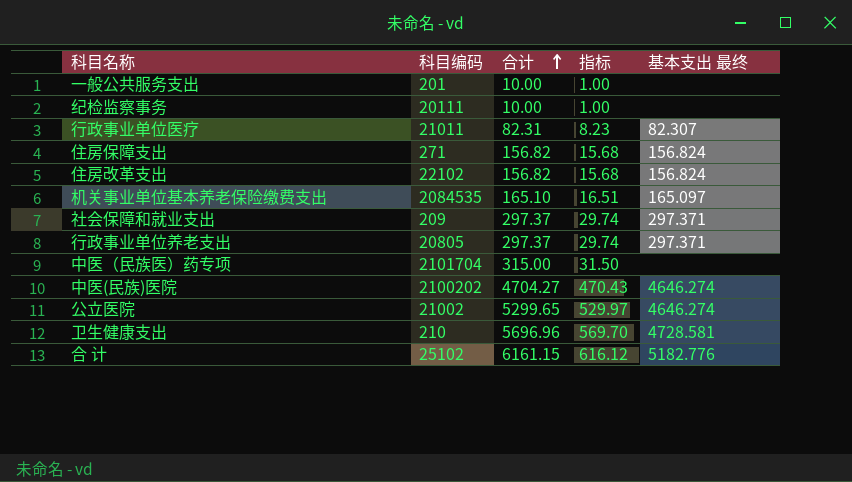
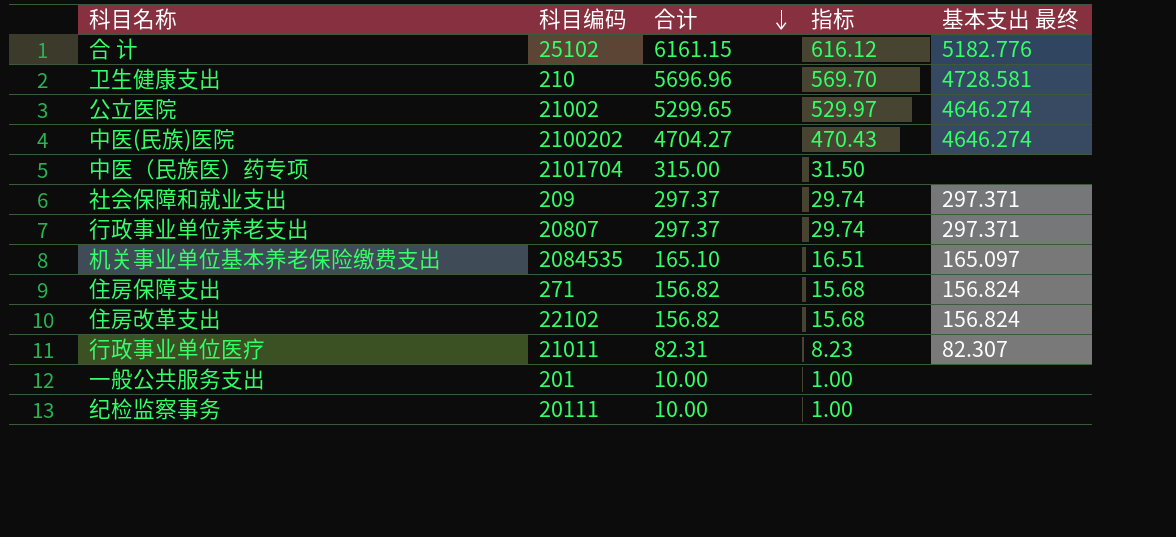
row order: 合计 ascending -> 合计 descending
行政事业单位养老支出 | 科目编码: 20805 -> 20807

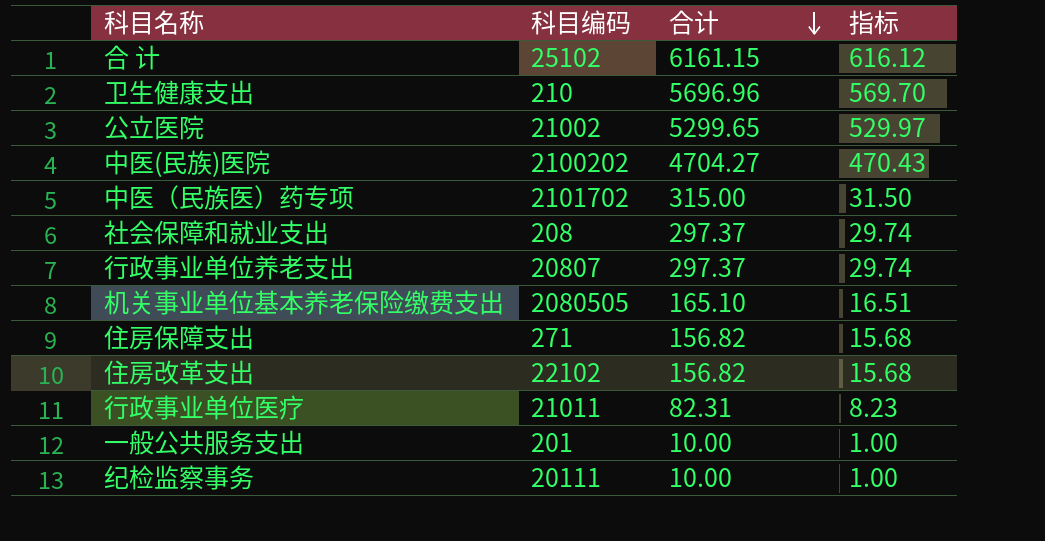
column 基本支出 最终 | position: 5 -> none
中医（民族医）药专项 | 科目编码: 2101704 -> 2101702
社会保障和就业支出 | 科目编码: 209 -> 208
机关事业单位基本养老保险缴费支出 | 科目编码: 2084535 -> 2080505

